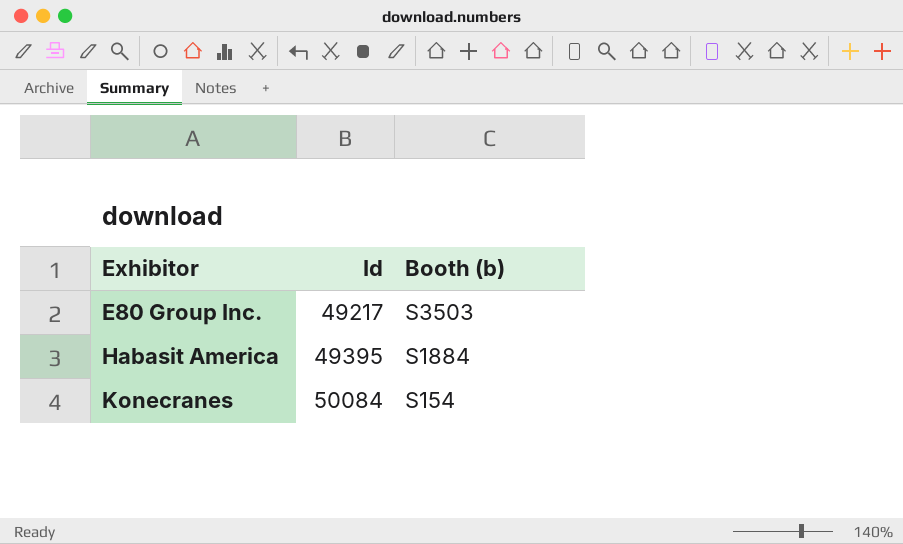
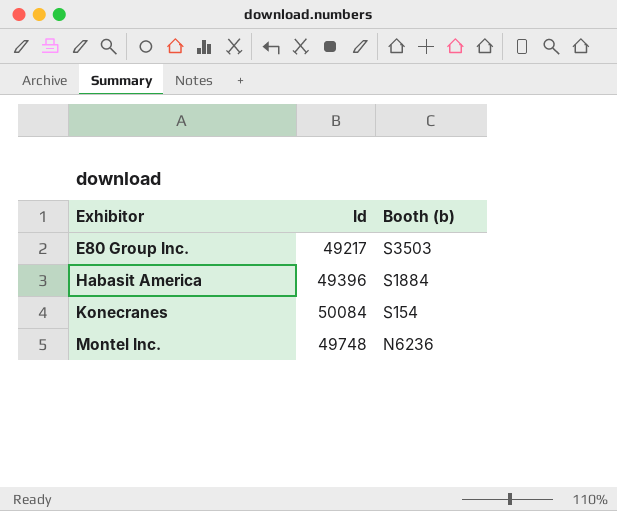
Habasit America | Id: 49395 -> 49396
row Montel Inc.: none -> 49748 | N6236

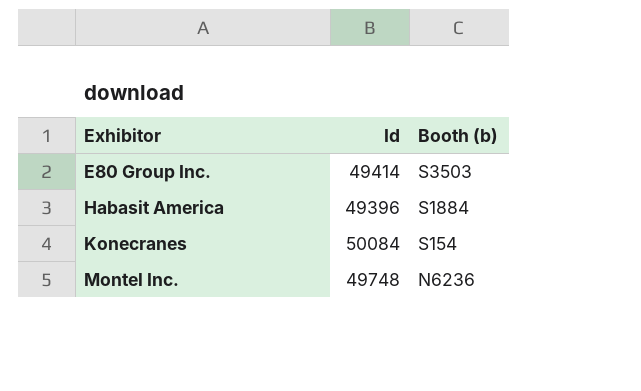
E80 Group Inc. | Id: 49217 -> 49414

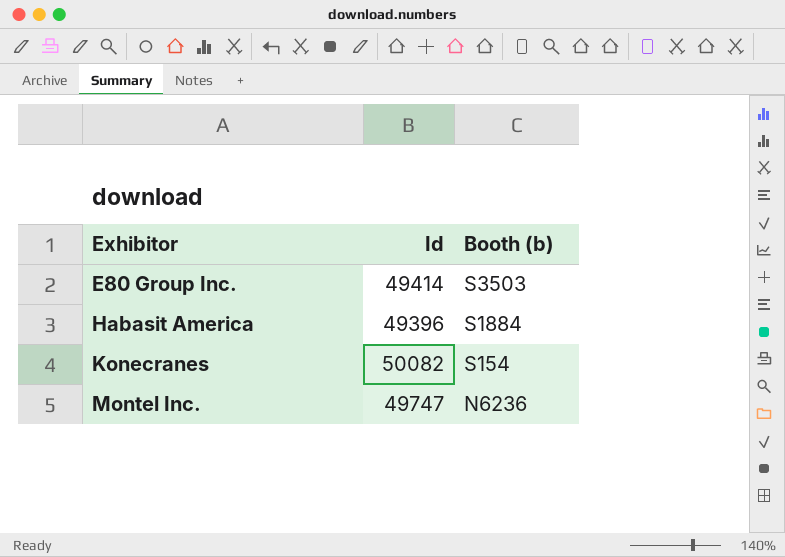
Konecranes | Id: 50084 -> 50082
Montel Inc. | Id: 49748 -> 49747

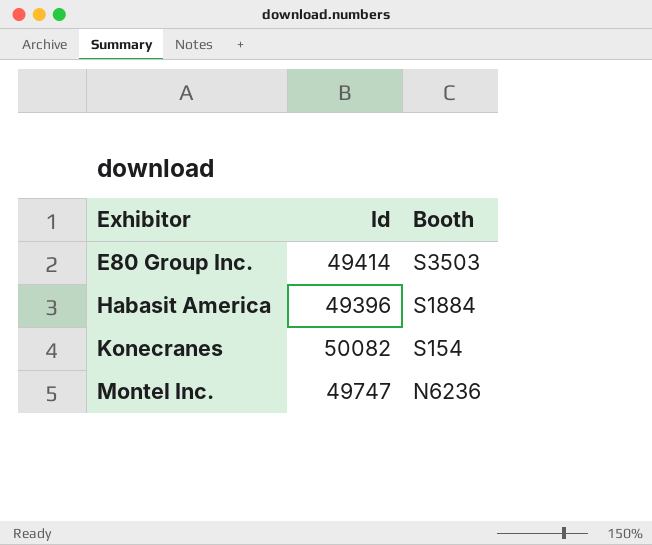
column name: Booth (b) -> Booth

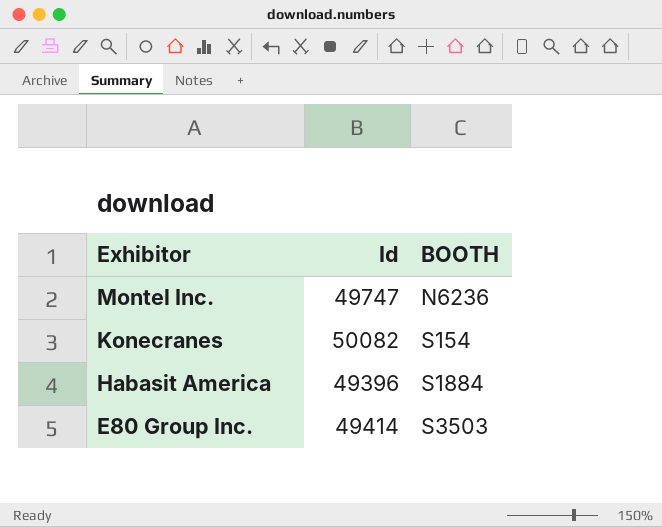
row order: Exhibitor ascending -> Exhibitor descending
column name: Booth -> BOOTH

